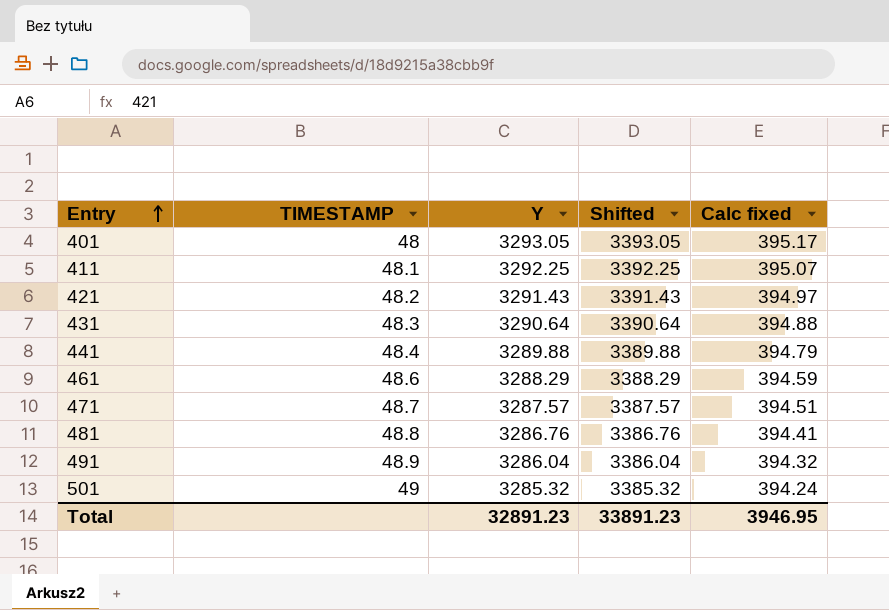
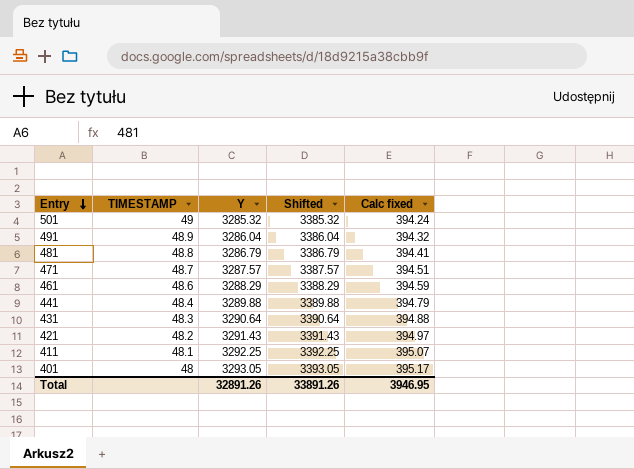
row order: Entry ascending -> Entry descending
481 | Y: 3286.76 -> 3286.79
481 | Shifted: 3386.76 -> 3386.79
Total | Y: 32891.23 -> 32891.26
Total | Shifted: 33891.23 -> 33891.26

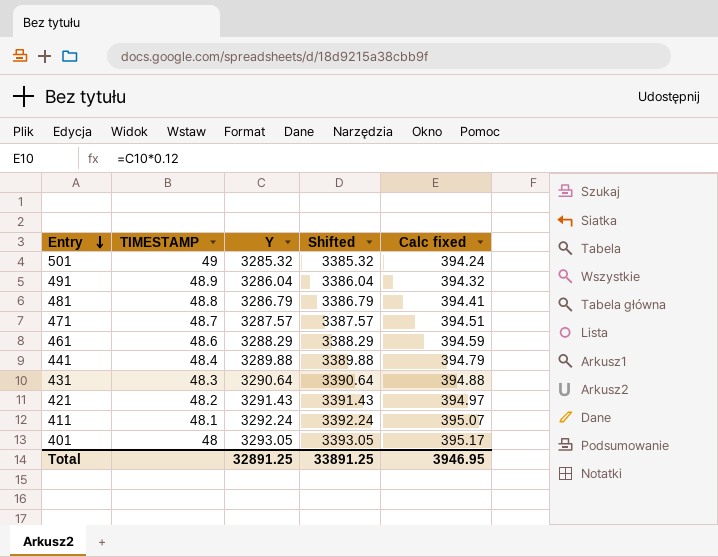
411 | Y: 3292.25 -> 3292.24
411 | Shifted: 3392.25 -> 3392.24
Total | Y: 32891.26 -> 32891.25
Total | Shifted: 33891.26 -> 33891.25

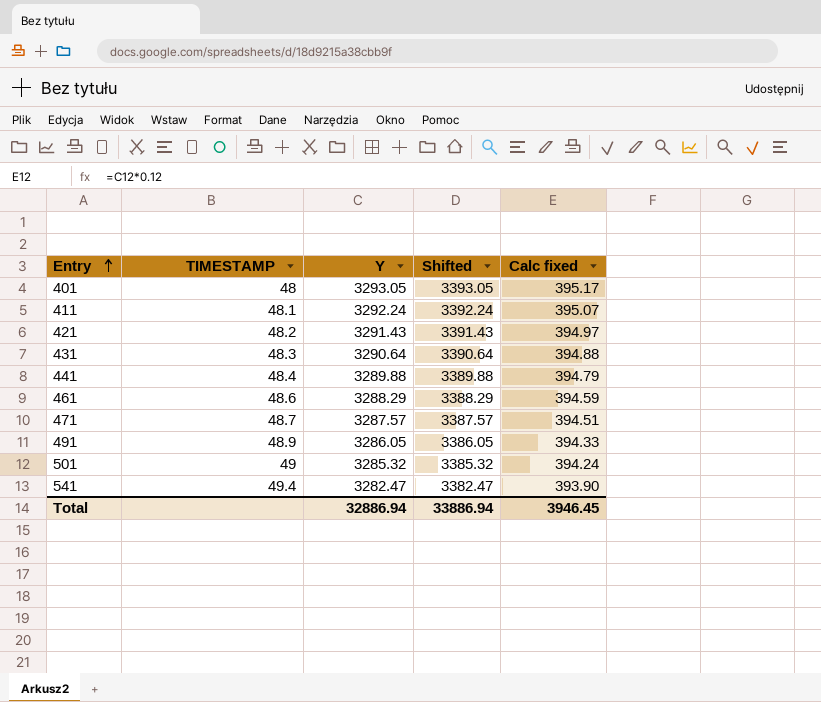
row order: Entry descending -> Entry ascending
row 481: 48.8 | 3286.79 | 3386.79 | 394.41 -> none
491 | Y: 3286.04 -> 3286.05
491 | Shifted: 3386.04 -> 3386.05
491 | Calc fixed: 394.32 -> 394.33
row 541: none -> 49.4 | 3282.47 | 3382.47 | 393.90
Total | Y: 32891.25 -> 32886.94
Total | Shifted: 33891.25 -> 33886.94
Total | Calc fixed: 3946.95 -> 3946.45

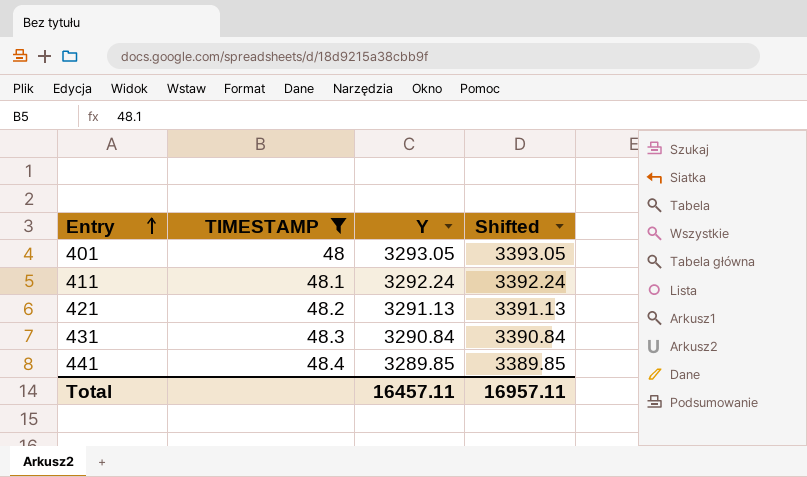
filter: none -> TIMESTAMP <= 48.4
column Calc fixed | formula: [Y] * 0.12 -> none
421 | Y: 3291.43 -> 3291.13
421 | Shifted: 3391.43 -> 3391.13
431 | Y: 3290.64 -> 3290.84
431 | Shifted: 3390.64 -> 3390.84
441 | Y: 3289.88 -> 3289.85
441 | Shifted: 3389.88 -> 3389.85
Total | Y: 32886.94 -> 16457.11
Total | Shifted: 33886.94 -> 16957.11

